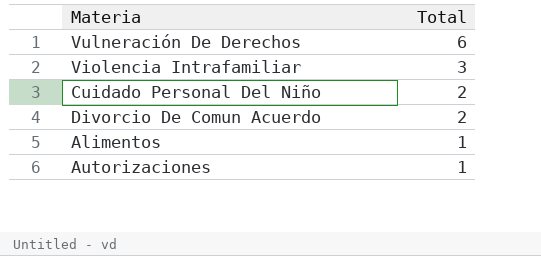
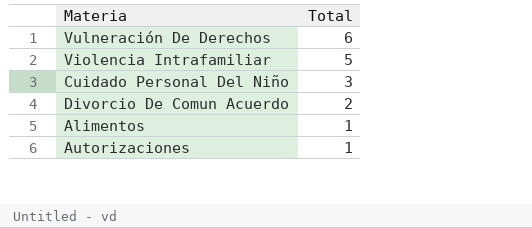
Violencia Intrafamiliar | Total: 3 -> 5
Cuidado Personal Del Niño | Total: 2 -> 3

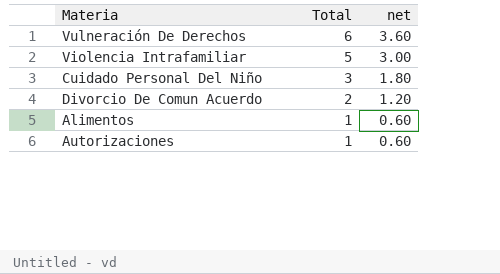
column net | formula: none -> [Total] * 0.6

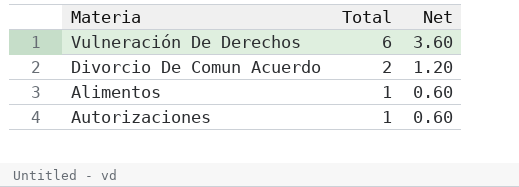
column name: net -> Net
row Violencia Intrafamiliar: 5 | 3.00 -> none
row Cuidado Personal Del Niño: 3 | 1.80 -> none

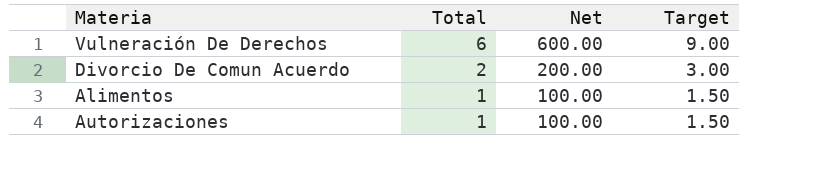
column Net | formula: [Total] * 0.6 -> [Total] * 100
column Target | formula: none -> [Total] * 1.5

